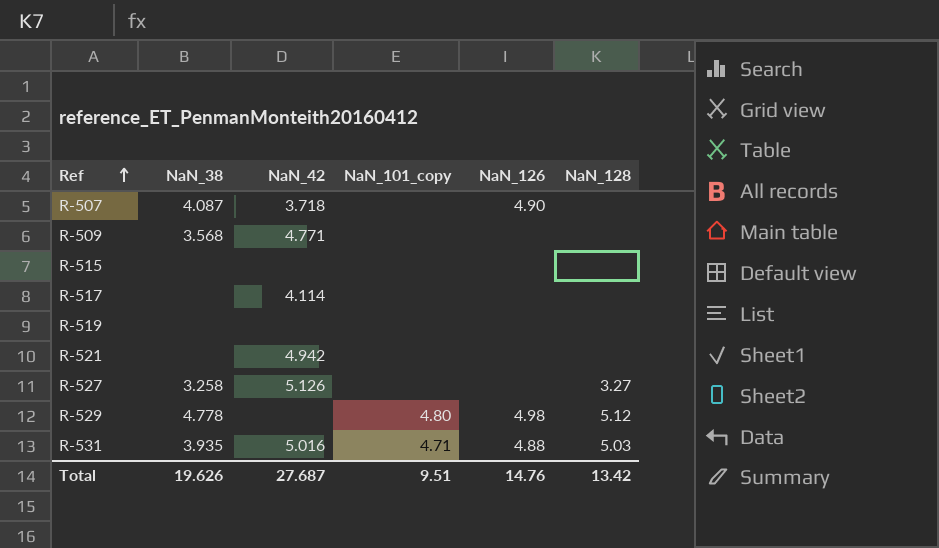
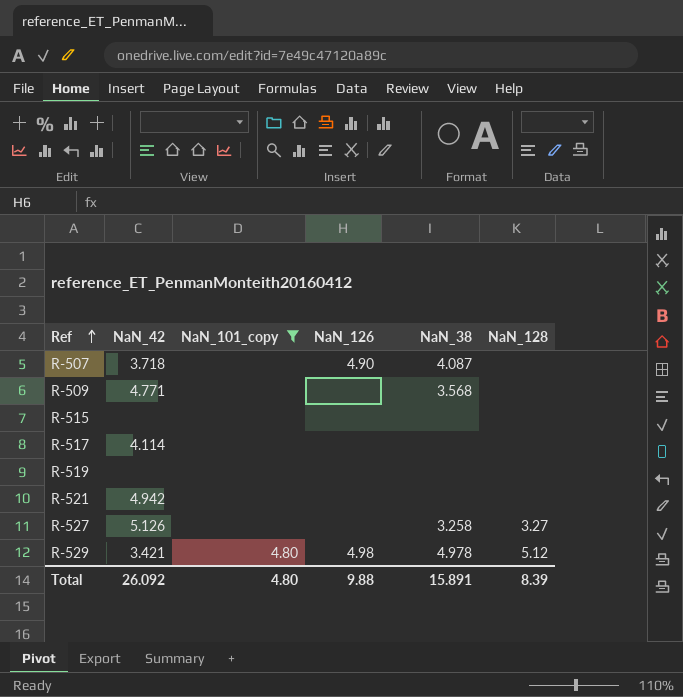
filter: none -> NaN_101_copy != 4.71
column NaN_38 | position: 2 -> 5
R-529 | NaN_42: none -> 3.421
R-529 | NaN_38: 4.778 -> 4.978
Total | NaN_42: 27.687 -> 26.092
Total | NaN_101_copy: 9.51 -> 4.80
Total | NaN_126: 14.76 -> 9.88
Total | NaN_38: 19.626 -> 15.891
Total | NaN_128: 13.42 -> 8.39

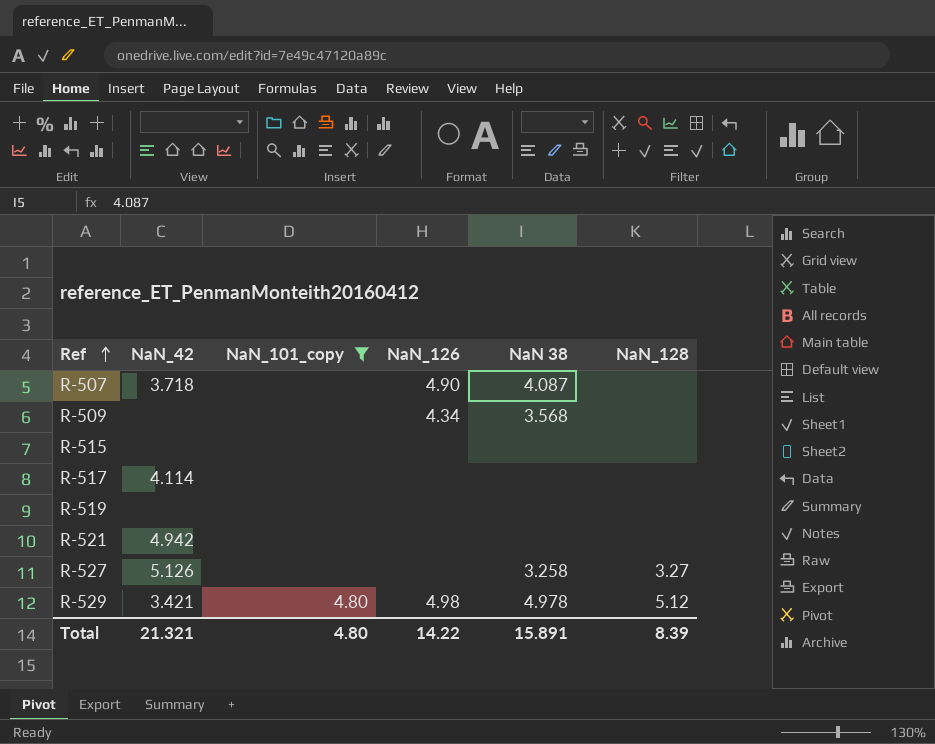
column name: NaN_38 -> NaN 38
R-509 | NaN_42: 4.771 -> none
R-509 | NaN_126: none -> 4.34
Total | NaN_42: 26.092 -> 21.321
Total | NaN_126: 9.88 -> 14.22

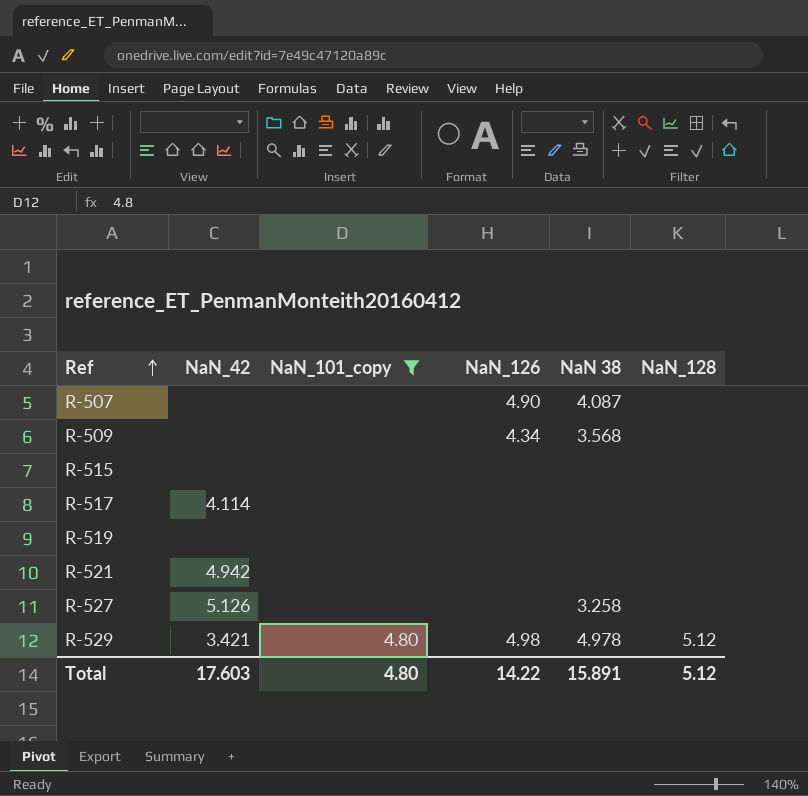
R-507 | NaN_42: 3.718 -> none
R-527 | NaN_128: 3.27 -> none
Total | NaN_42: 21.321 -> 17.603
Total | NaN_128: 8.39 -> 5.12

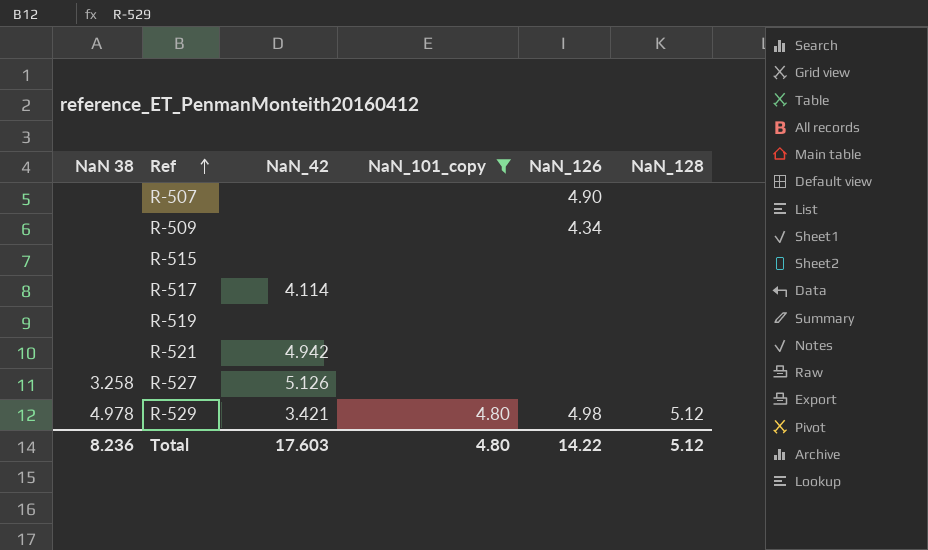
column NaN 38 | position: 5 -> 1
R-507 | NaN 38: 4.087 -> none
R-509 | NaN 38: 3.568 -> none
Total | NaN 38: 15.891 -> 8.236

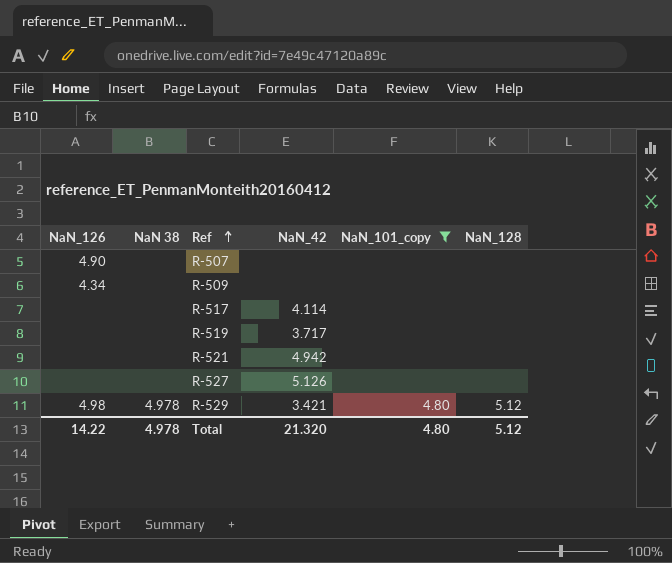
column NaN_126 | position: 5 -> 1
row R-515: none | none | none | none | none -> none
R-519 | NaN_42: none -> 3.717
R-527 | NaN 38: 3.258 -> none
Total | NaN 38: 8.236 -> 4.978
Total | NaN_42: 17.603 -> 21.320

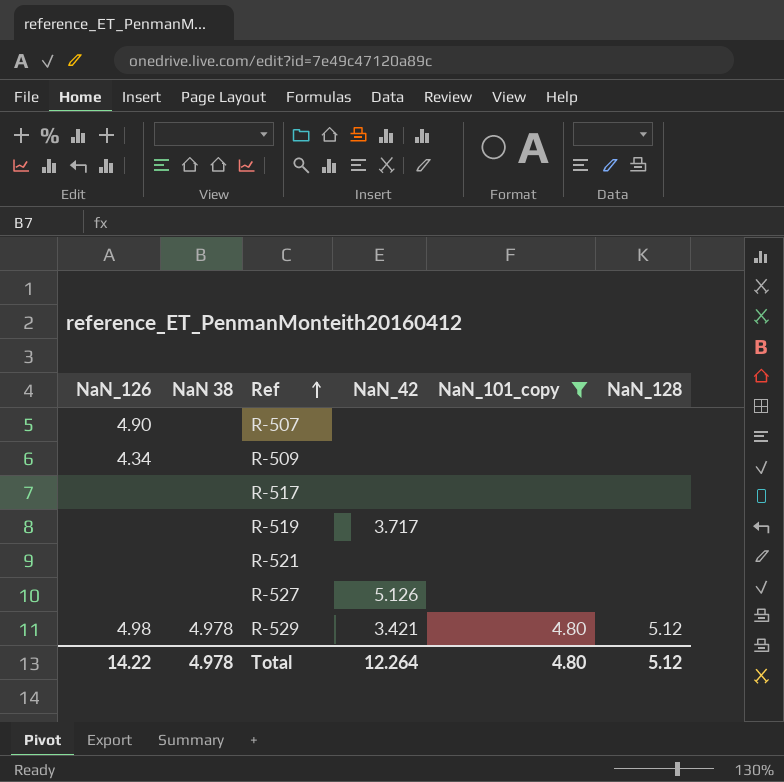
R-517 | NaN_42: 4.114 -> none
R-521 | NaN_42: 4.942 -> none
Total | NaN_42: 21.320 -> 12.264

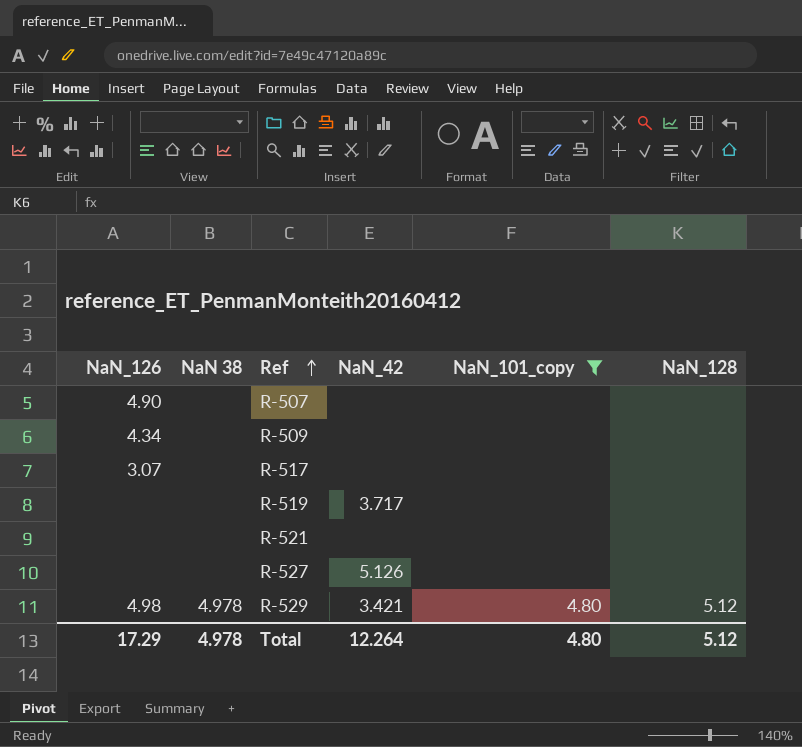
R-517 | NaN_126: none -> 3.07
Total | NaN_126: 14.22 -> 17.29

